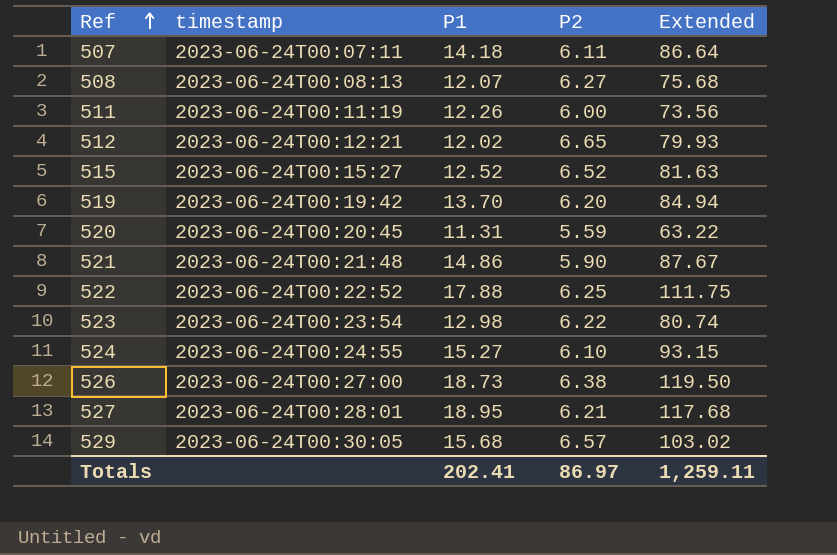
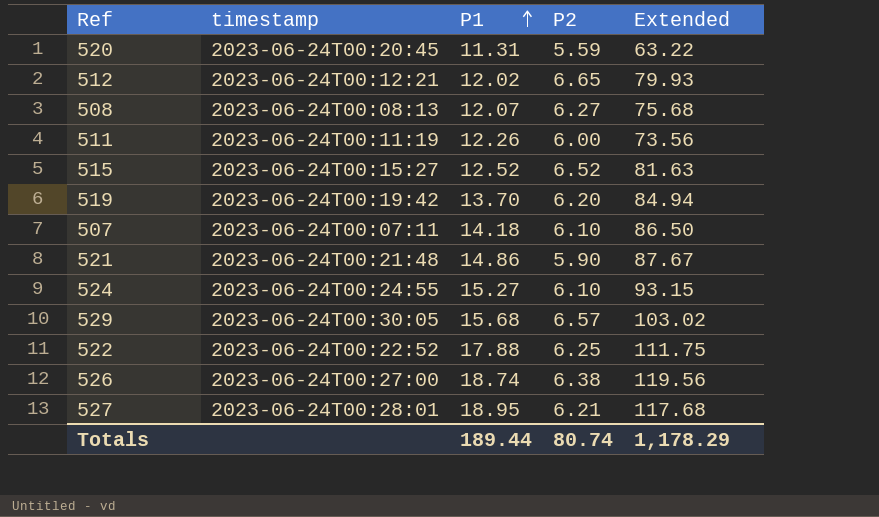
row order: Ref ascending -> P1 ascending
row 523: 2023-06-24T00:23:54 | 12.98 | 6.22 | 80.74 -> none
507 | P2: 6.11 -> 6.10
507 | Extended: 86.64 -> 86.50
526 | P1: 18.73 -> 18.74
526 | Extended: 119.50 -> 119.56
Totals | P1: 202.41 -> 189.44
Totals | P2: 86.97 -> 80.74
Totals | Extended: 1,259.11 -> 1,178.29

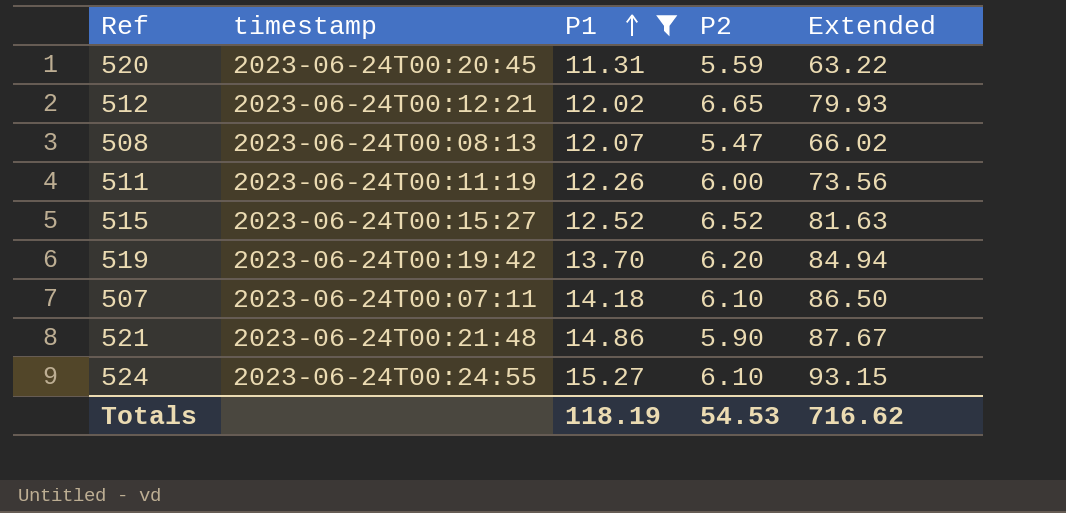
filter: none -> P1 <= 15.27
508 | P2: 6.27 -> 5.47
508 | Extended: 75.68 -> 66.02
Totals | P1: 189.44 -> 118.19
Totals | P2: 80.74 -> 54.53
Totals | Extended: 1,178.29 -> 716.62

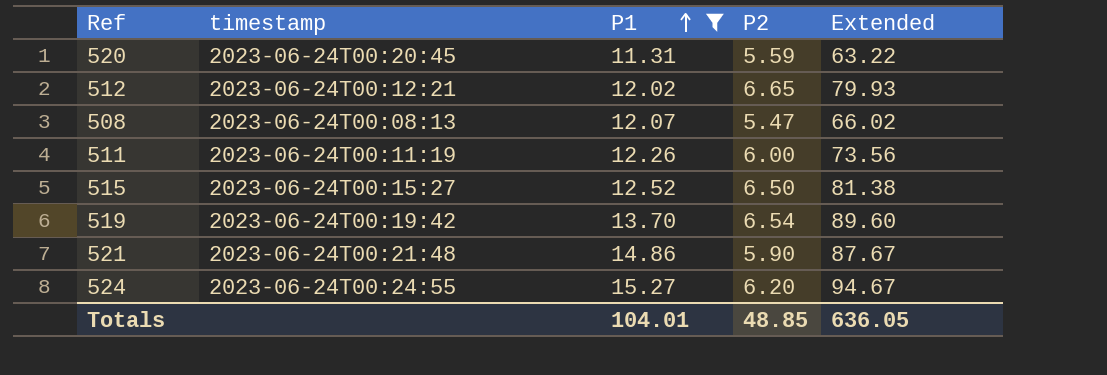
row 507: 2023-06-24T00:07:11 | 14.18 | 6.10 | 86.50 -> none
515 | P2: 6.52 -> 6.50
515 | Extended: 81.63 -> 81.38
519 | P2: 6.20 -> 6.54
519 | Extended: 84.94 -> 89.60
524 | P2: 6.10 -> 6.20
524 | Extended: 93.15 -> 94.67
Totals | P1: 118.19 -> 104.01
Totals | P2: 54.53 -> 48.85
Totals | Extended: 716.62 -> 636.05

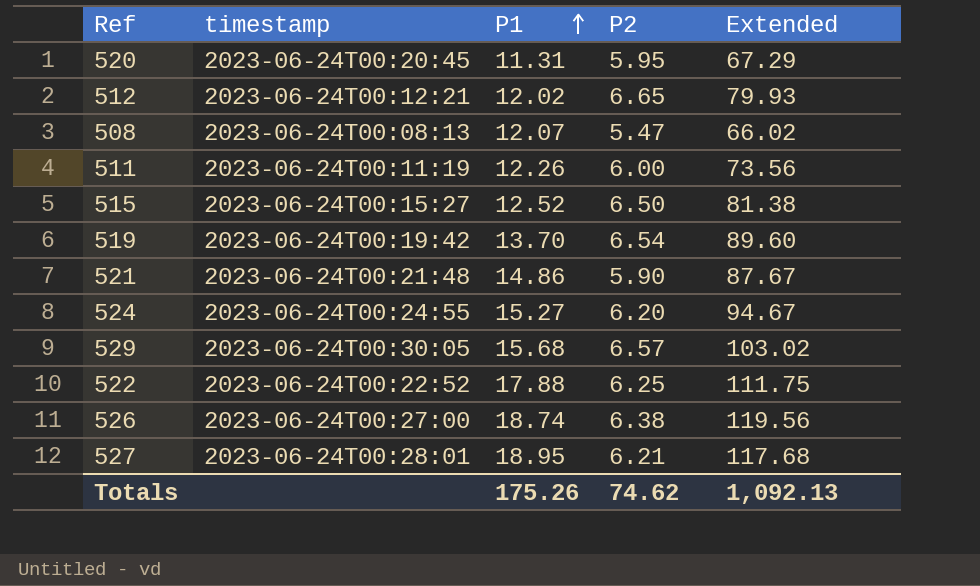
filter: P1 <= 15.27 -> none
520 | P2: 5.59 -> 5.95
520 | Extended: 63.22 -> 67.29
Totals | P1: 104.01 -> 175.26
Totals | P2: 48.85 -> 74.62
Totals | Extended: 636.05 -> 1,092.13

